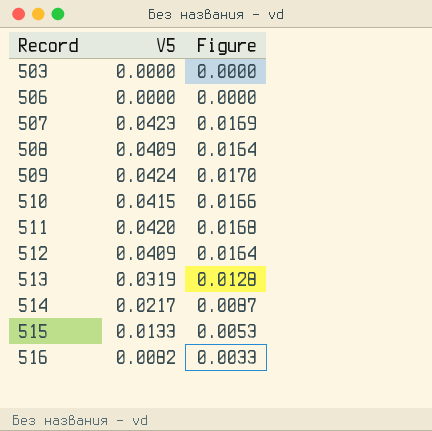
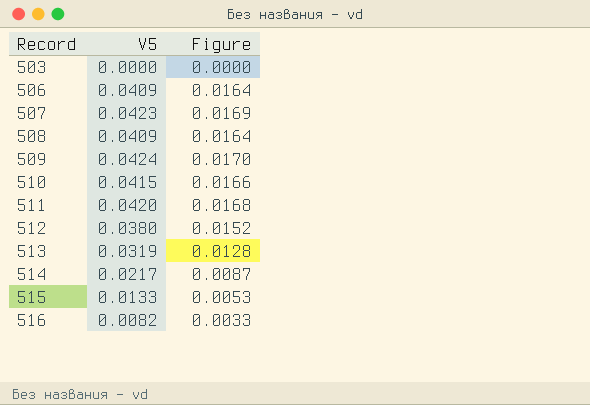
506 | V5: 0.0000 -> 0.0409
506 | Figure: 0.0000 -> 0.0164
512 | V5: 0.0409 -> 0.0380
512 | Figure: 0.0164 -> 0.0152

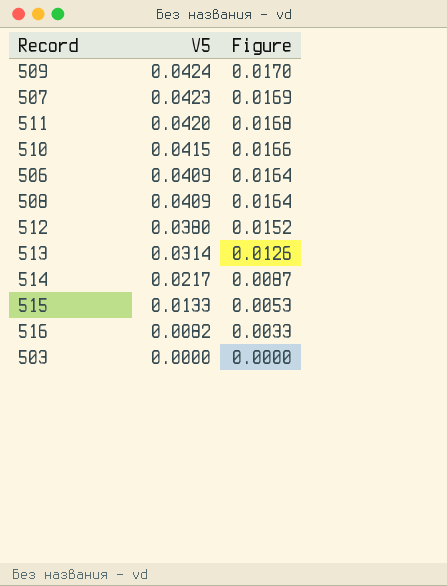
row order: Record ascending -> V5 descending
513 | V5: 0.0319 -> 0.0314
513 | Figure: 0.0128 -> 0.0126

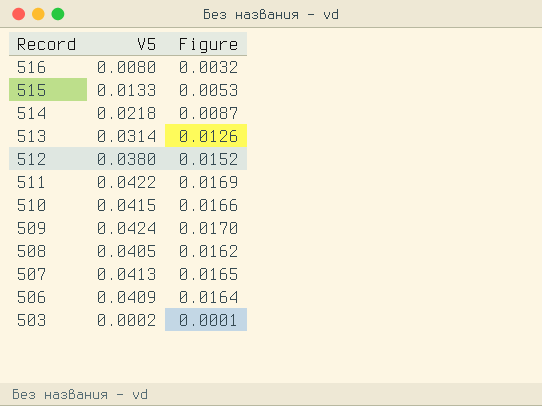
row order: V5 descending -> Record descending
516 | V5: 0.0082 -> 0.0080
516 | Figure: 0.0033 -> 0.0032
514 | V5: 0.0217 -> 0.0218
511 | V5: 0.0420 -> 0.0422
511 | Figure: 0.0168 -> 0.0169
508 | V5: 0.0409 -> 0.0405
508 | Figure: 0.0164 -> 0.0162
507 | V5: 0.0423 -> 0.0413
507 | Figure: 0.0169 -> 0.0165
503 | V5: 0.0000 -> 0.0002
503 | Figure: 0.0000 -> 0.0001

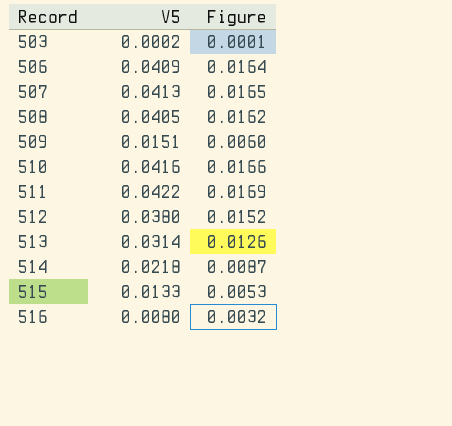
row order: Record descending -> Record ascending
509 | V5: 0.0424 -> 0.0151
509 | Figure: 0.0170 -> 0.0060
510 | V5: 0.0415 -> 0.0416

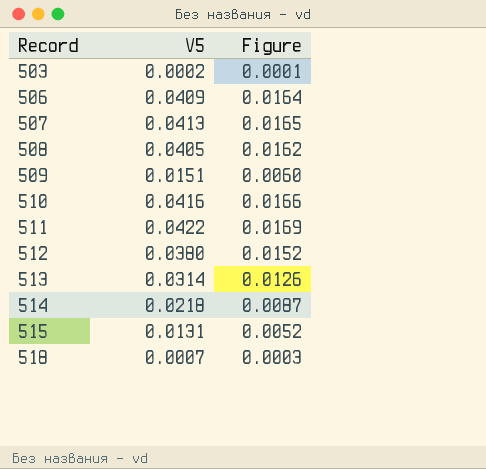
row 516: 0.0080 | 0.0032 -> none
515 | V5: 0.0133 -> 0.0131
515 | Figure: 0.0053 -> 0.0052
row 518: none -> 0.0007 | 0.0003

